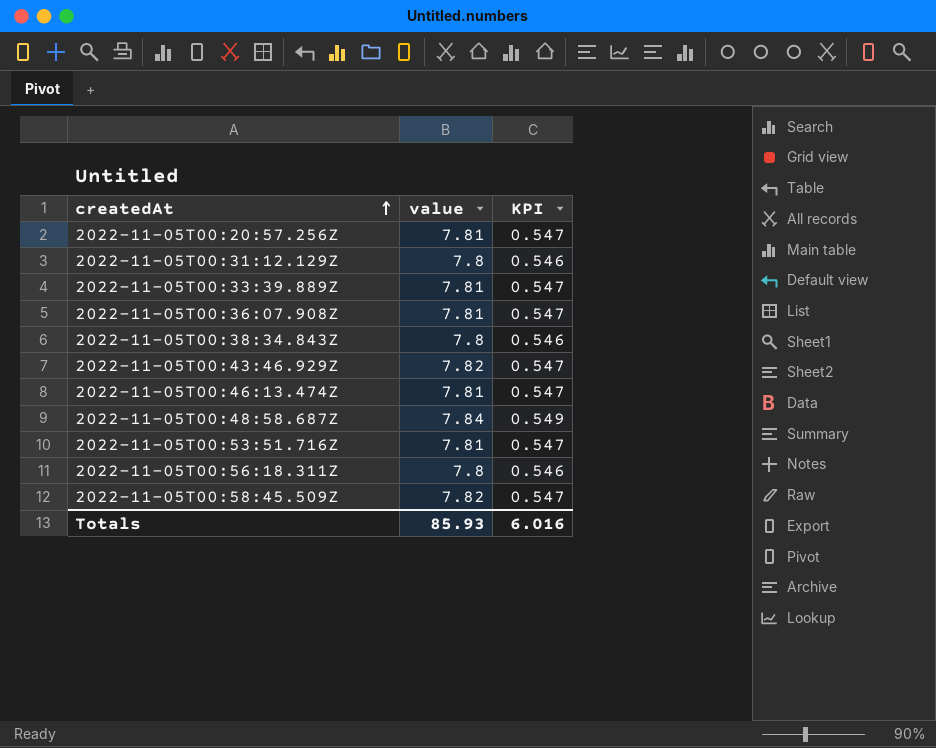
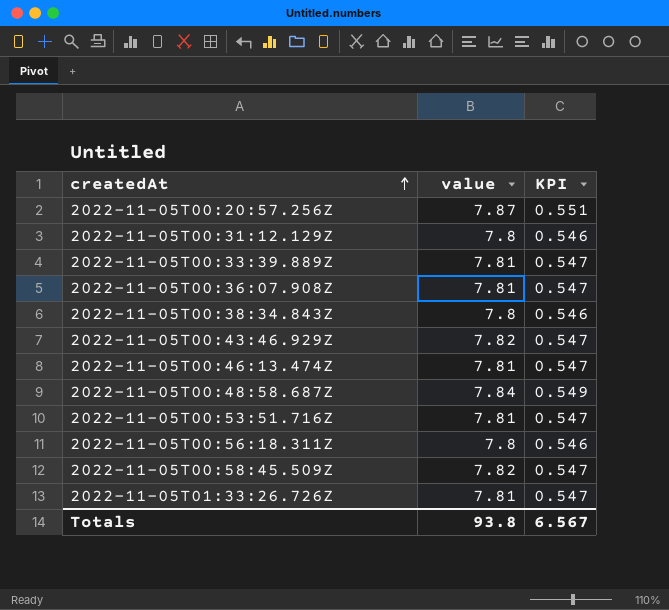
2022-11-05T00:20:57.256Z | value: 7.81 -> 7.87
2022-11-05T00:20:57.256Z | KPI: 0.547 -> 0.551
row 2022-11-05T01:33:26.726Z: none -> 7.81 | 0.547
Totals | value: 85.93 -> 93.8
Totals | KPI: 6.016 -> 6.567

